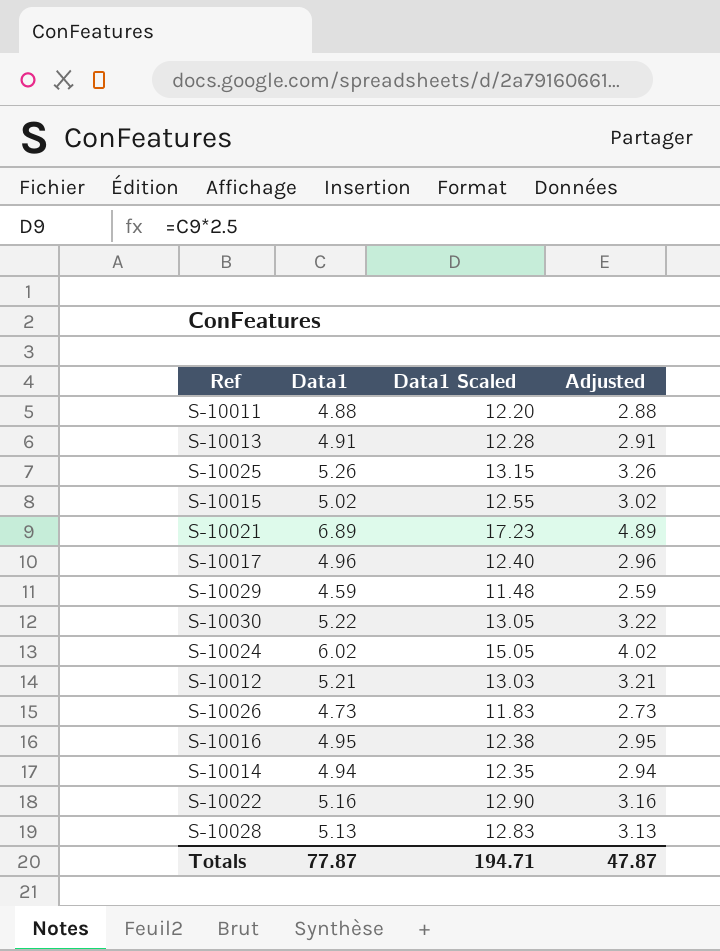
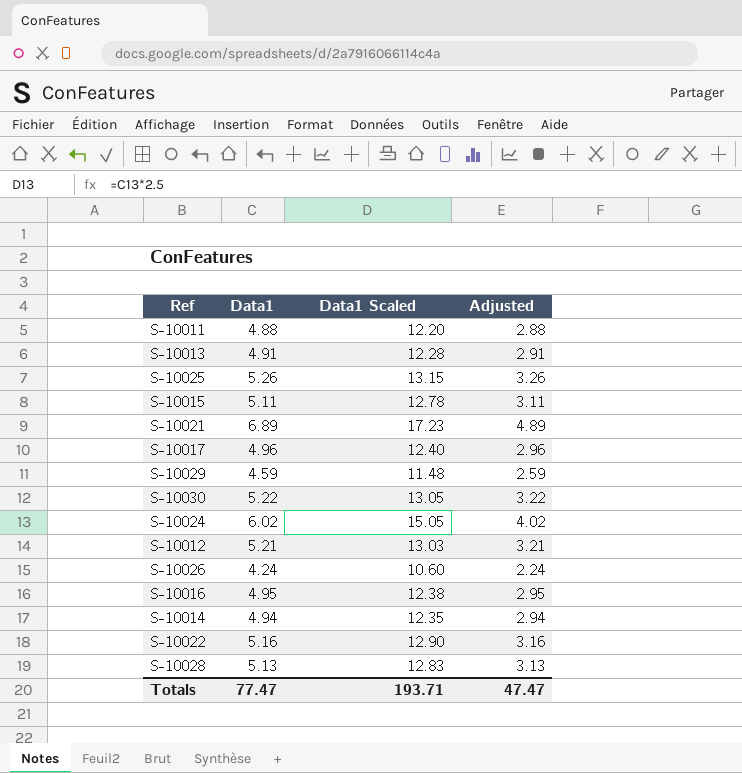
S-10015 | Data1: 5.02 -> 5.11
S-10015 | Data1 Scaled: 12.55 -> 12.78
S-10015 | Adjusted: 3.02 -> 3.11
S-10026 | Data1: 4.73 -> 4.24
S-10026 | Data1 Scaled: 11.83 -> 10.60
S-10026 | Adjusted: 2.73 -> 2.24
Totals | Data1: 77.87 -> 77.47
Totals | Data1 Scaled: 194.71 -> 193.71
Totals | Adjusted: 47.87 -> 47.47

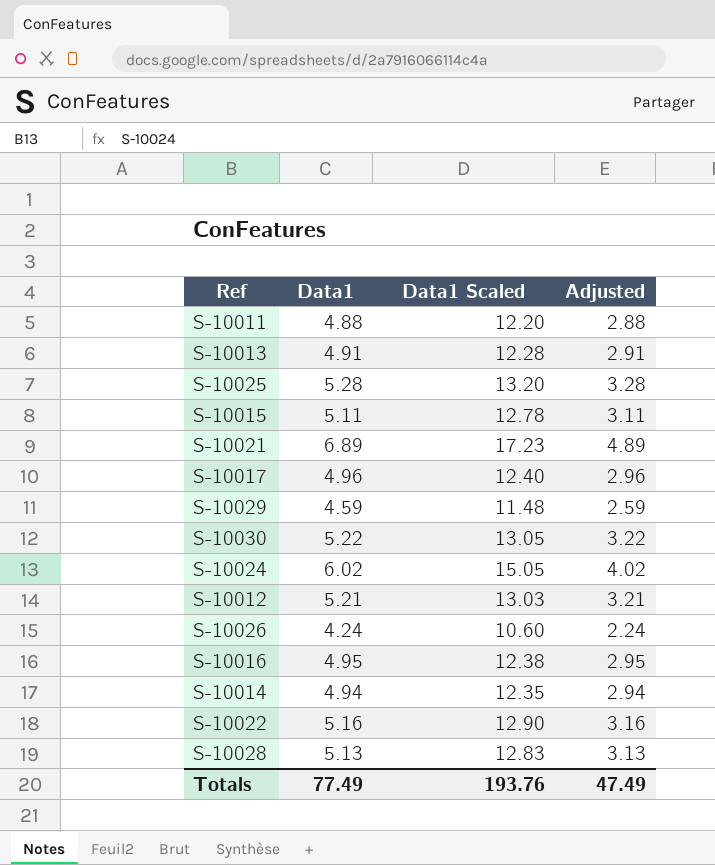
S-10025 | Data1: 5.26 -> 5.28
S-10025 | Data1 Scaled: 13.15 -> 13.20
S-10025 | Adjusted: 3.26 -> 3.28
Totals | Data1: 77.47 -> 77.49
Totals | Data1 Scaled: 193.71 -> 193.76
Totals | Adjusted: 47.47 -> 47.49

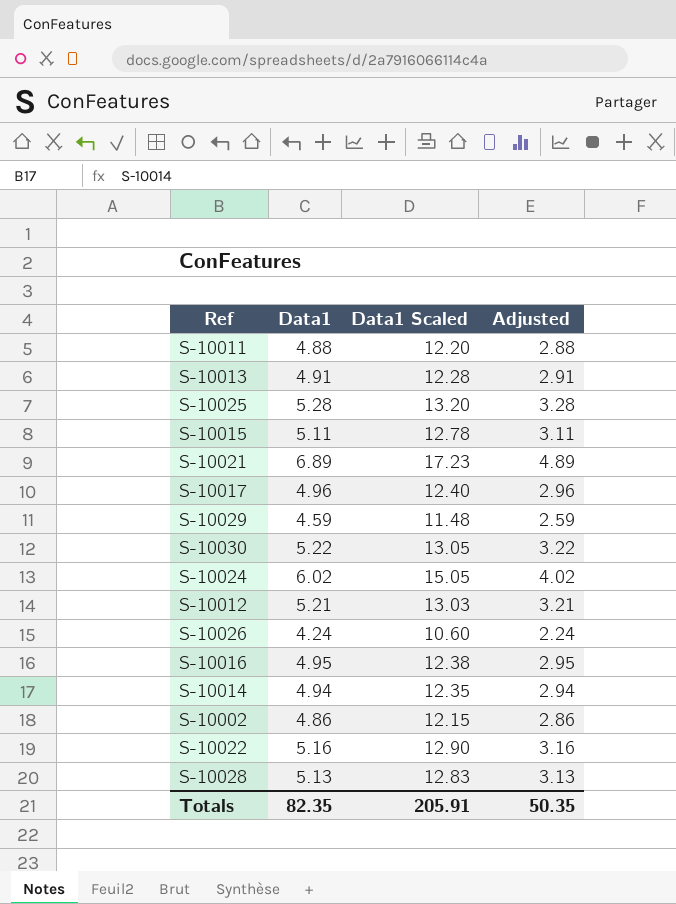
row S-10002: none -> 4.86 | 12.15 | 2.86
Totals | Data1: 77.49 -> 82.35
Totals | Data1 Scaled: 193.76 -> 205.91
Totals | Adjusted: 47.49 -> 50.35

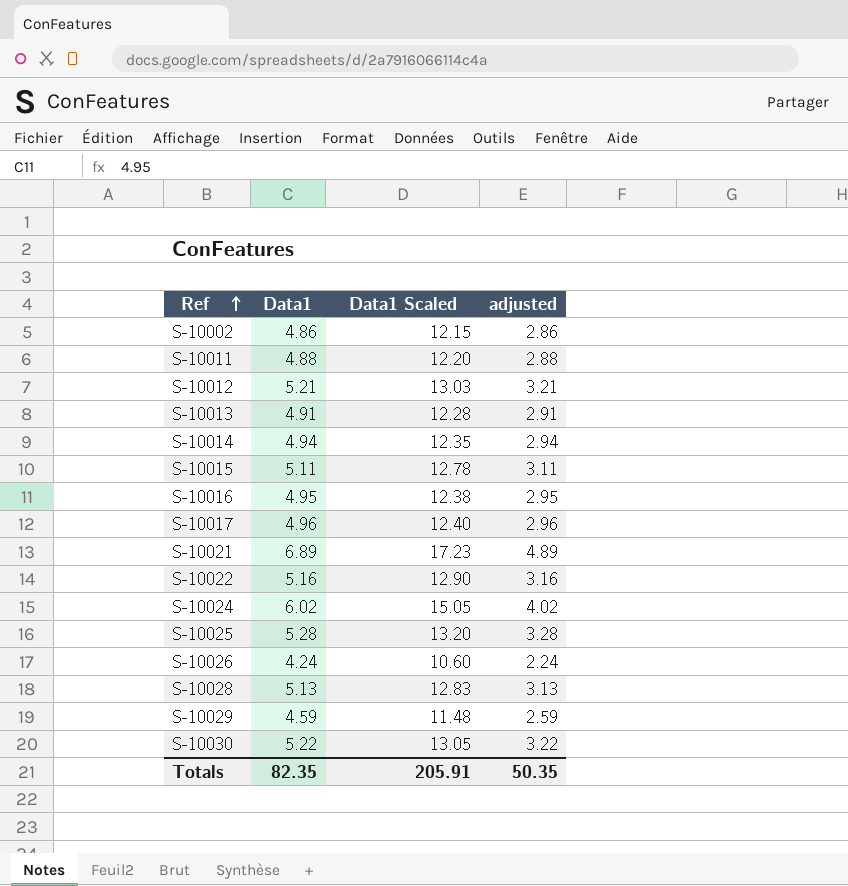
row order: none -> Ref ascending
column name: Adjusted -> adjusted

